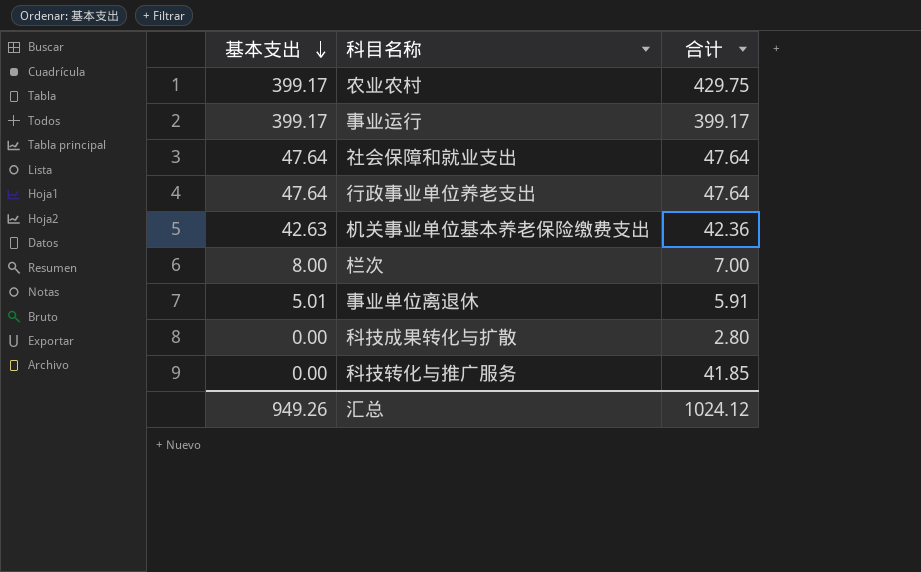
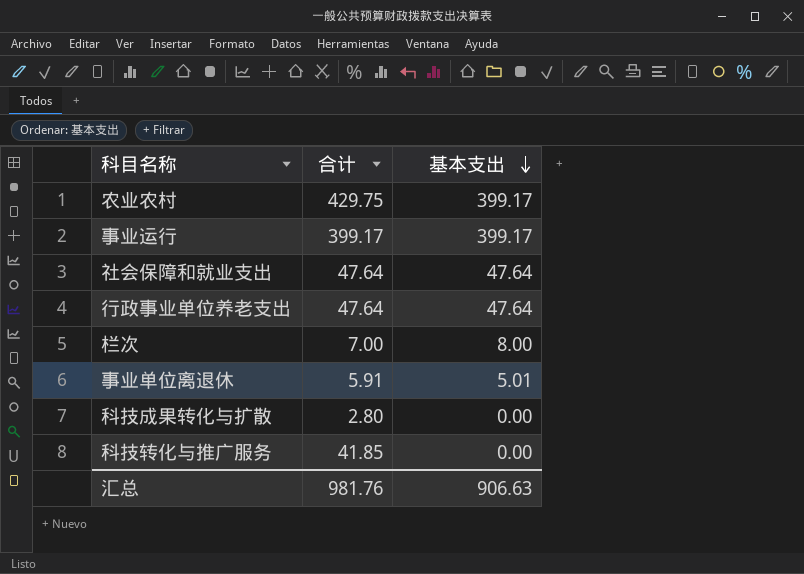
column 基本支出 | position: 1 -> 3
row 机关事业单位基本养老保险缴费支出: 42.63 | 42.36 -> none
汇总 | 合计: 1024.12 -> 981.76
汇总 | 基本支出: 949.26 -> 906.63

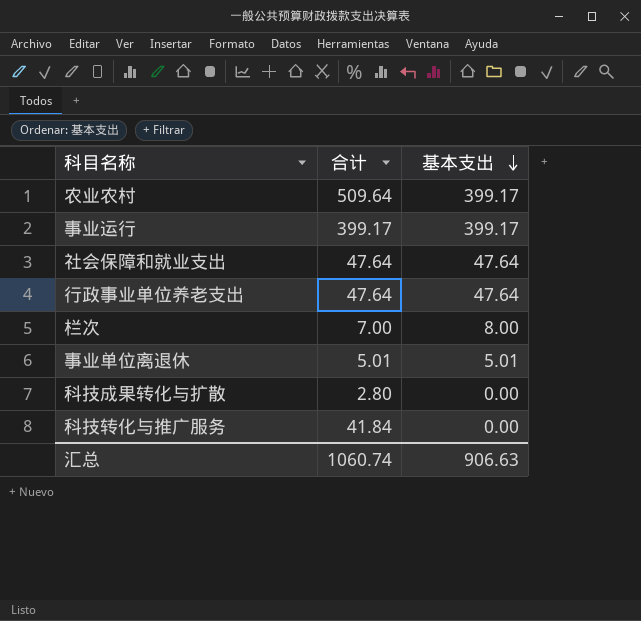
农业农村 | 合计: 429.75 -> 509.64
事业单位离退休 | 合计: 5.91 -> 5.01
科技转化与推广服务 | 合计: 41.85 -> 41.84
汇总 | 合计: 981.76 -> 1060.74

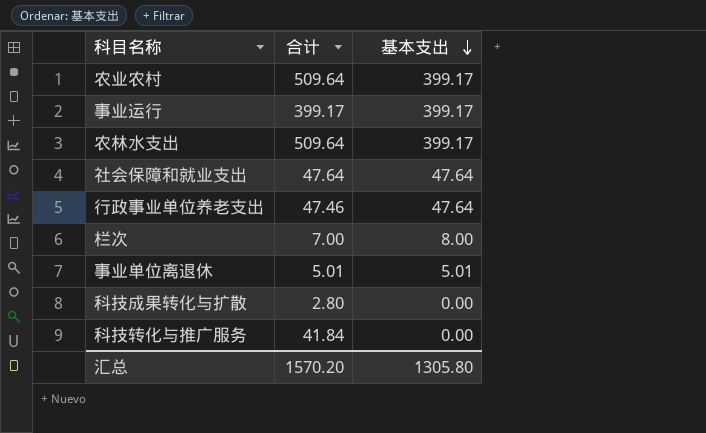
row 农林水支出: none -> 509.64 | 399.17
行政事业单位养老支出 | 合计: 47.64 -> 47.46
汇总 | 合计: 1060.74 -> 1570.20
汇总 | 基本支出: 906.63 -> 1305.80

